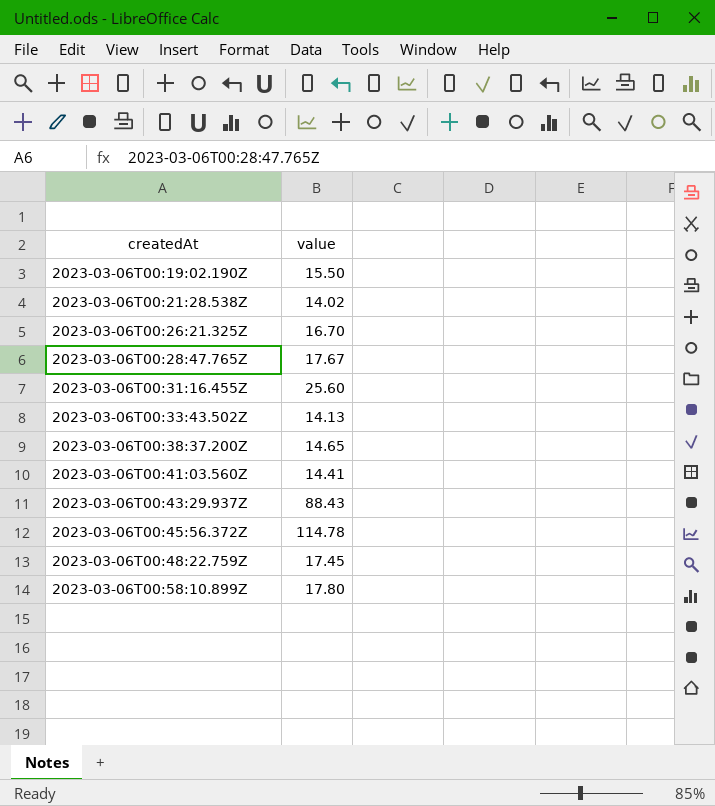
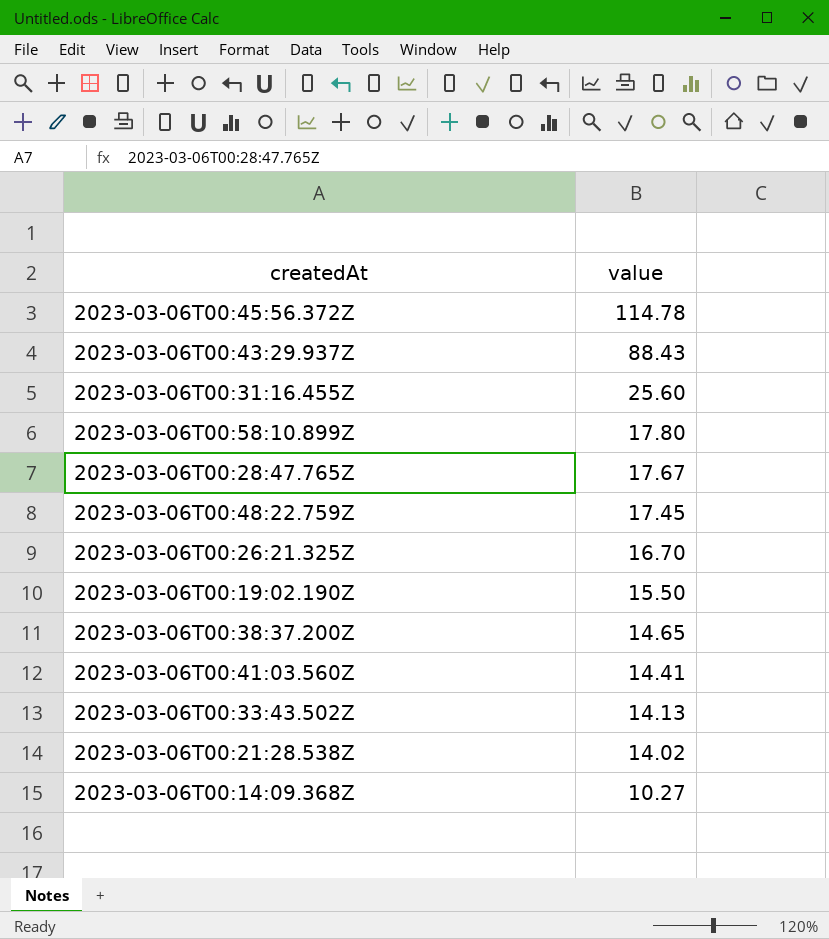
row order: createdAt ascending -> value descending
row 2023-03-06T00:14:09.368Z: none -> 10.27

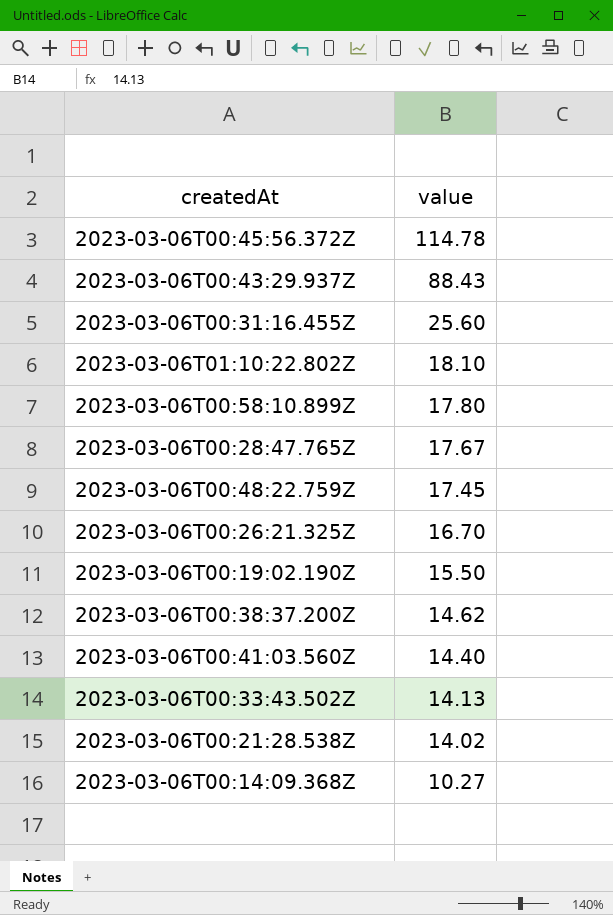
row 2023-03-06T01:10:22.802Z: none -> 18.10
2023-03-06T00:38:37.200Z | value: 14.65 -> 14.62
2023-03-06T00:41:03.560Z | value: 14.41 -> 14.40

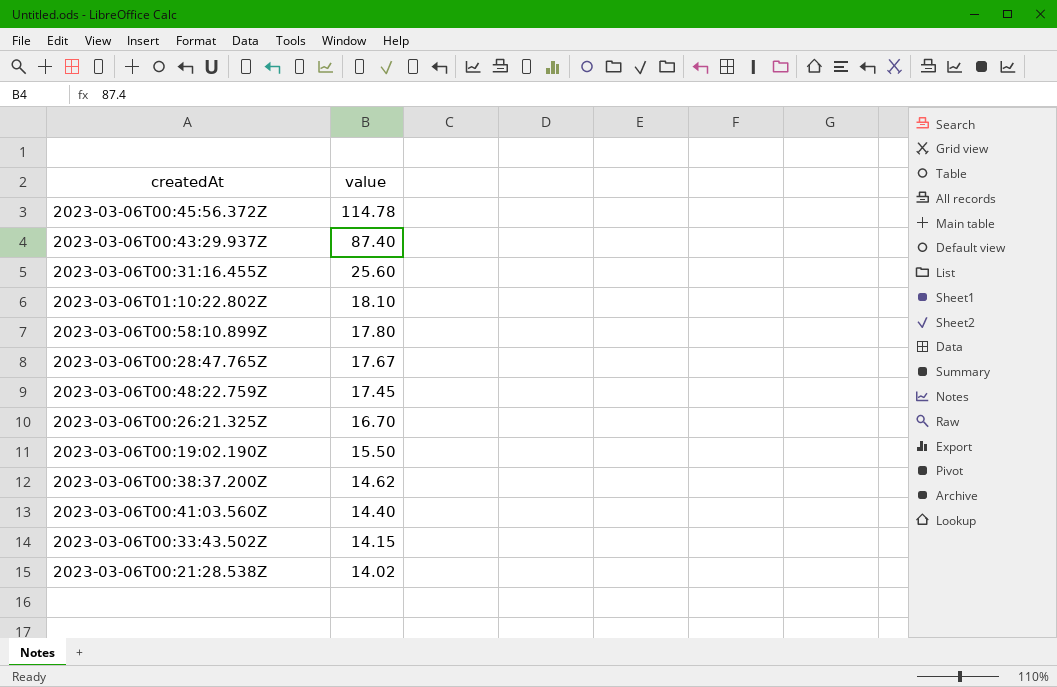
row 2023-03-06T00:14:09.368Z: 10.27 -> none
2023-03-06T00:43:29.937Z | value: 88.43 -> 87.40
2023-03-06T00:33:43.502Z | value: 14.13 -> 14.15

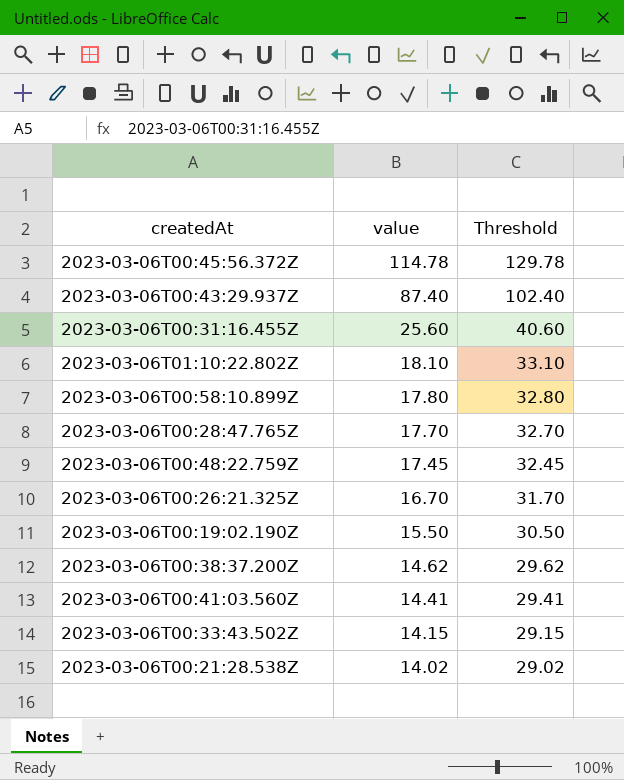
column Threshold | formula: none -> [value] + 15
2023-03-06T00:28:47.765Z | value: 17.67 -> 17.70
2023-03-06T00:41:03.560Z | value: 14.40 -> 14.41

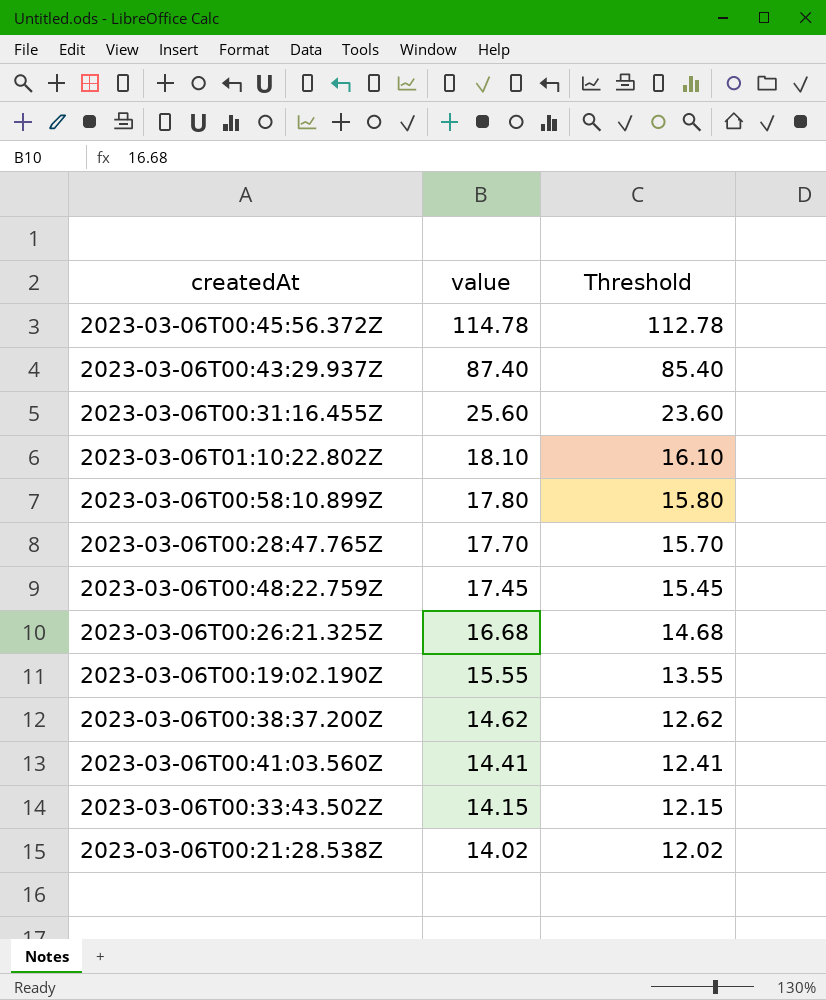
column Threshold | formula: [value] + 15 -> [value] - 2
2023-03-06T00:26:21.325Z | value: 16.70 -> 16.68
2023-03-06T00:19:02.190Z | value: 15.50 -> 15.55

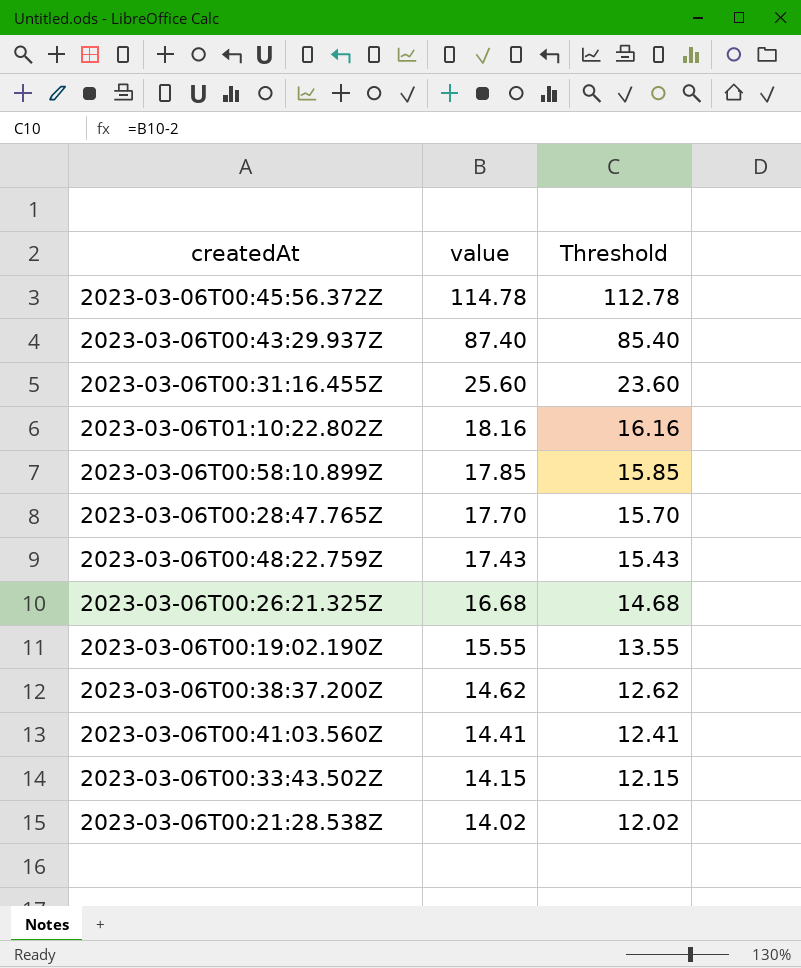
2023-03-06T01:10:22.802Z | value: 18.10 -> 18.16
2023-03-06T01:10:22.802Z | Threshold: 16.10 -> 16.16
2023-03-06T00:58:10.899Z | value: 17.80 -> 17.85
2023-03-06T00:58:10.899Z | Threshold: 15.80 -> 15.85
2023-03-06T00:48:22.759Z | value: 17.45 -> 17.43
2023-03-06T00:48:22.759Z | Threshold: 15.45 -> 15.43

